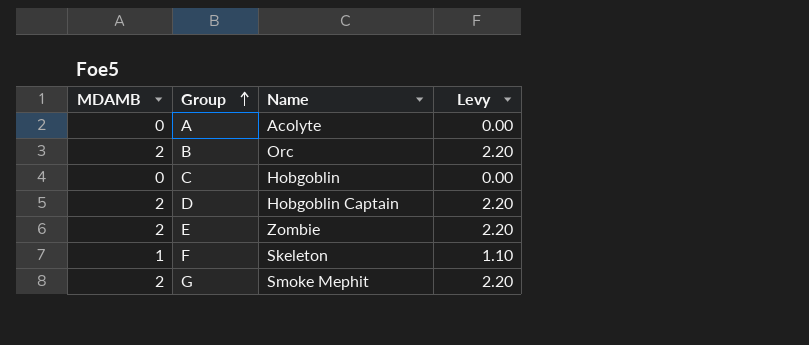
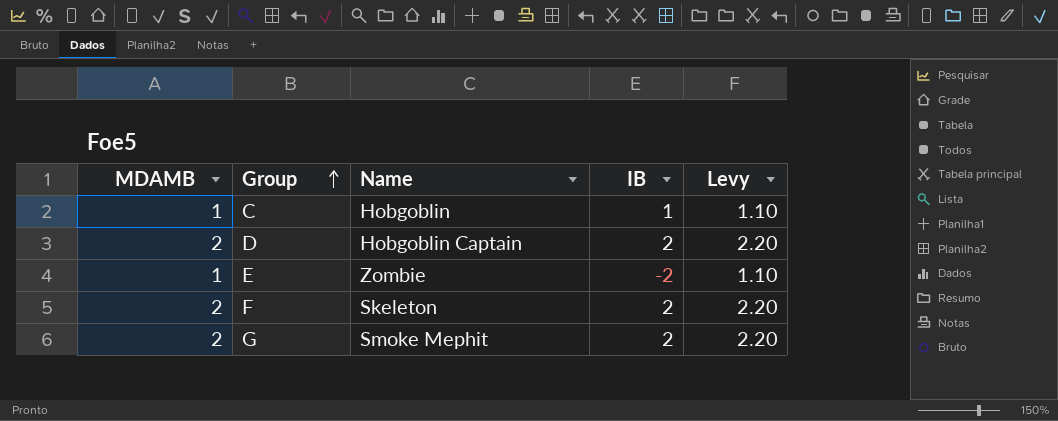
column IB | position: none -> 4
row A: 0 | Acolyte | 0.00 -> none
row B: 2 | Orc | 2.20 -> none
C | MDAMB: 0 -> 1
C | Levy: 0.00 -> 1.10
E | MDAMB: 2 -> 1
E | Levy: 2.20 -> 1.10
F | MDAMB: 1 -> 2
F | Levy: 1.10 -> 2.20

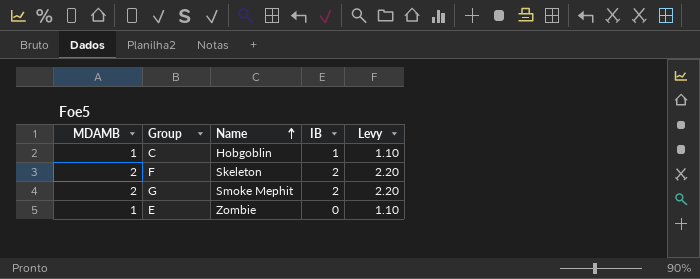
row order: Group ascending -> Name ascending
row D: 2 | Hobgoblin Captain | 2 | 2.20 -> none
E | IB: -2 -> 0

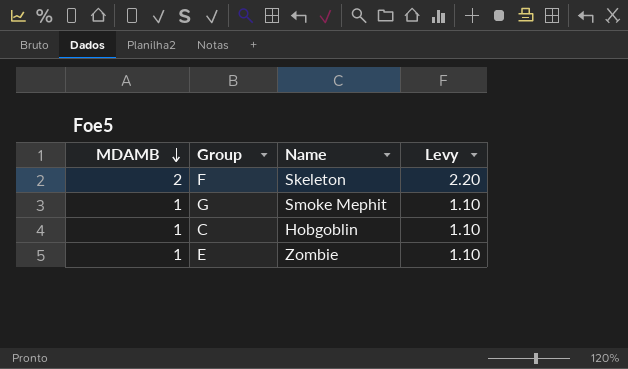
row order: Name ascending -> MDAMB descending
column IB | position: 4 -> none
G | MDAMB: 2 -> 1
G | Levy: 2.20 -> 1.10

